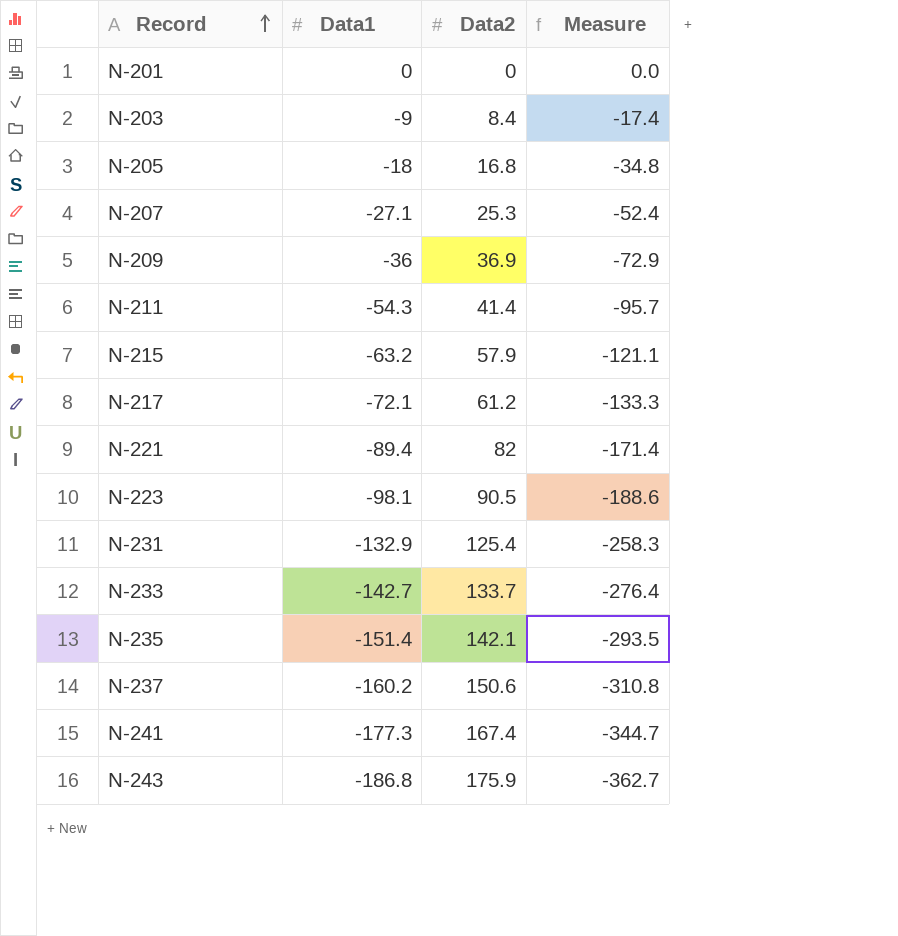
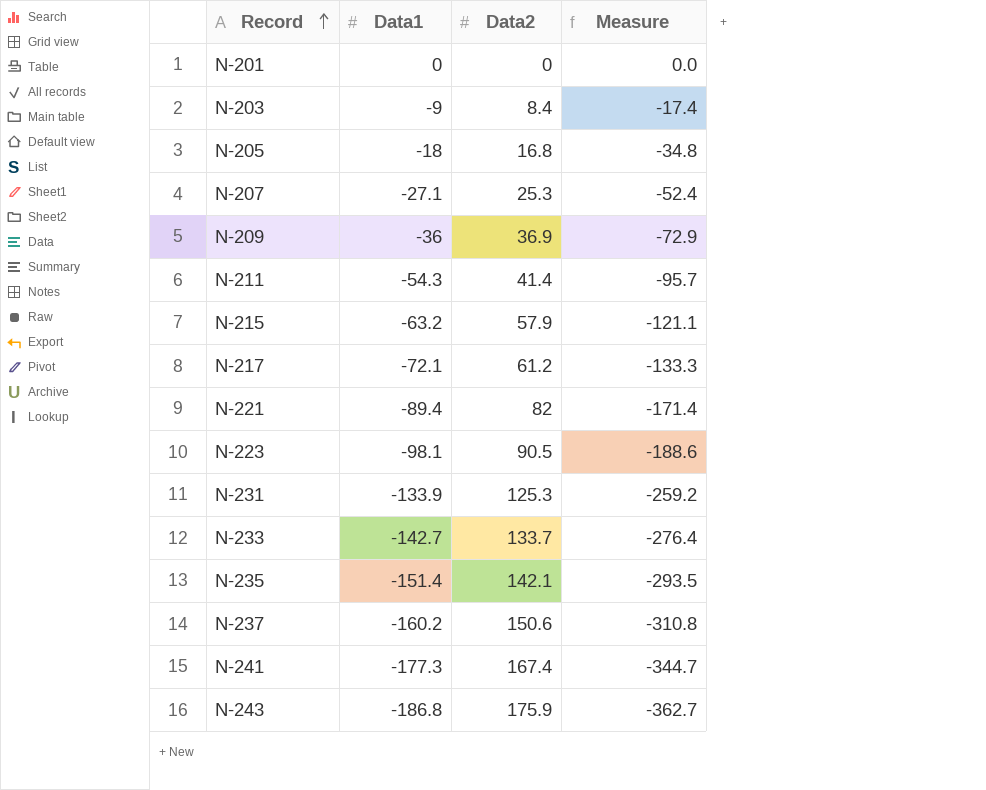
N-231 | Data1: -132.9 -> -133.9
N-231 | Data2: 125.4 -> 125.3
N-231 | Measure: -258.3 -> -259.2

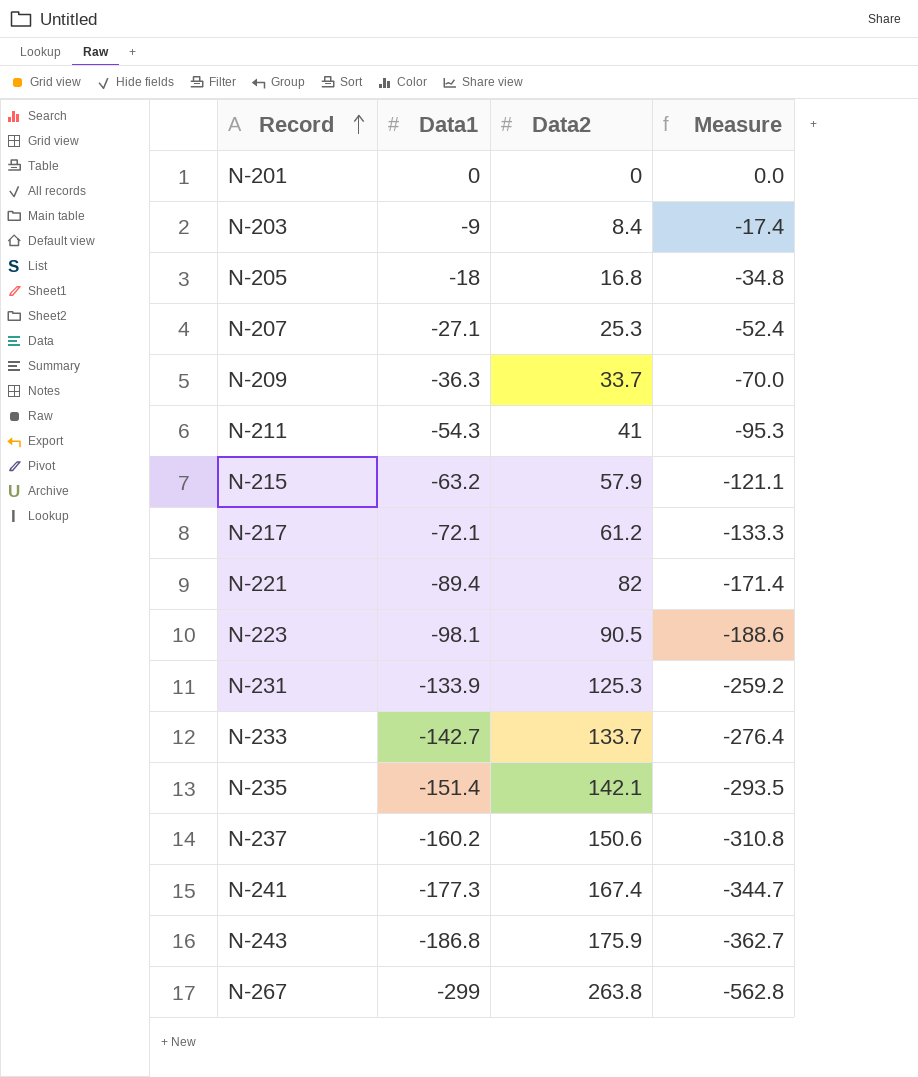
N-209 | Data1: -36 -> -36.3
N-209 | Data2: 36.9 -> 33.7
N-209 | Measure: -72.9 -> -70.0
N-211 | Data2: 41.4 -> 41
N-211 | Measure: -95.7 -> -95.3
row N-267: none -> -299 | 263.8 | -562.8

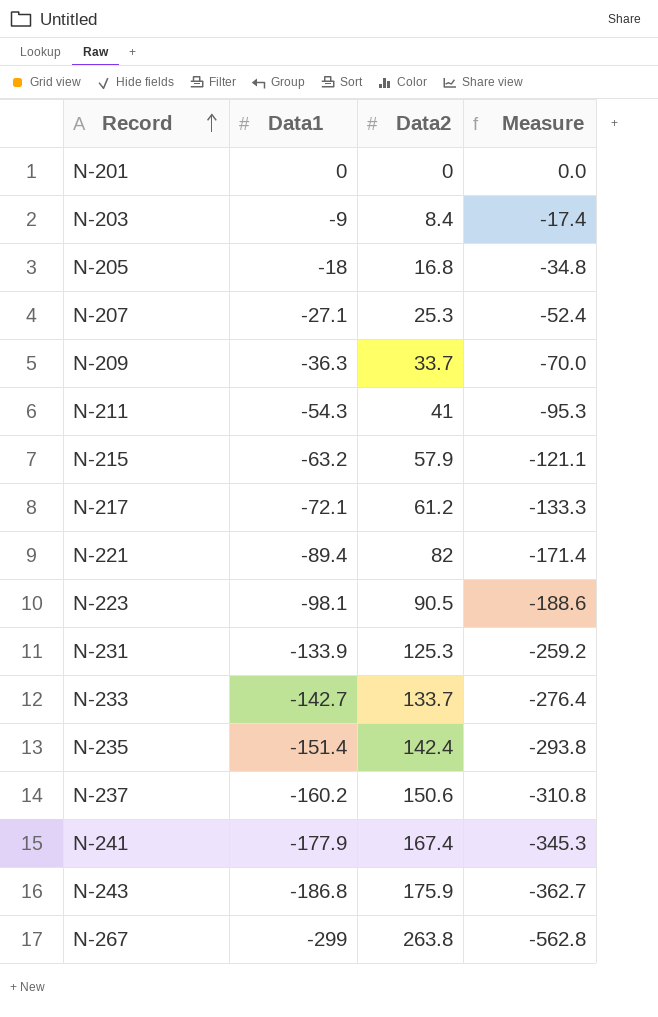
N-235 | Data2: 142.1 -> 142.4
N-235 | Measure: -293.5 -> -293.8
N-241 | Data1: -177.3 -> -177.9
N-241 | Measure: -344.7 -> -345.3

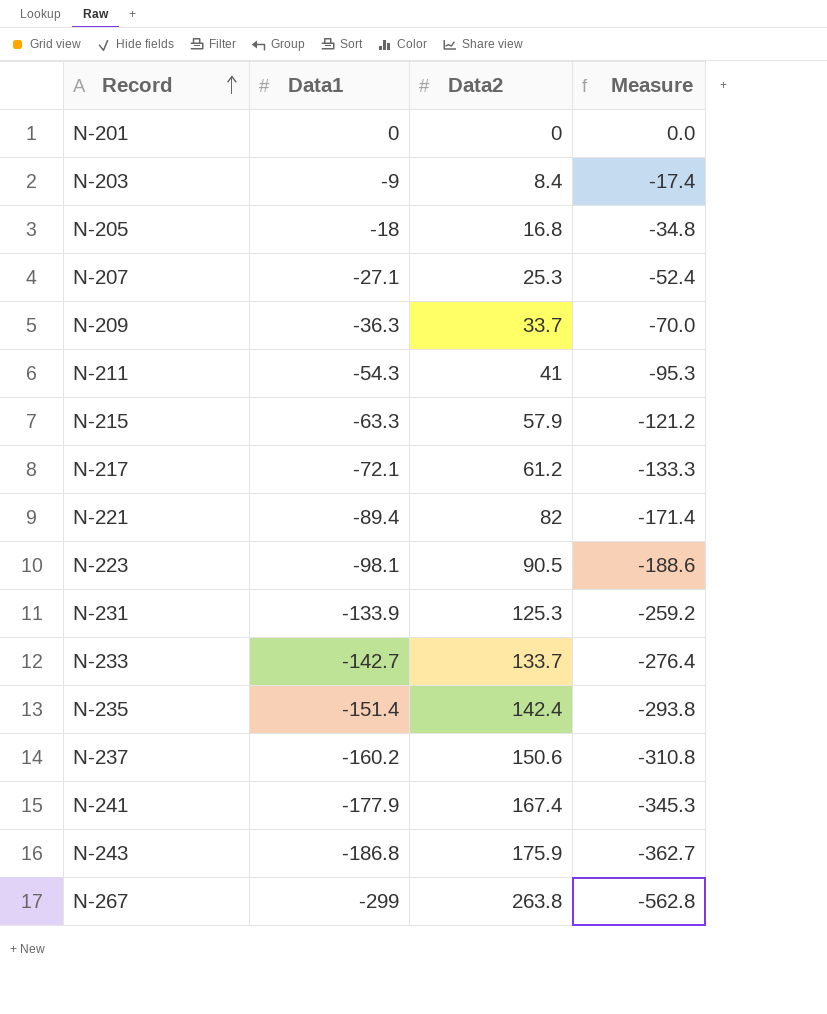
N-215 | Data1: -63.2 -> -63.3
N-215 | Measure: -121.1 -> -121.2

